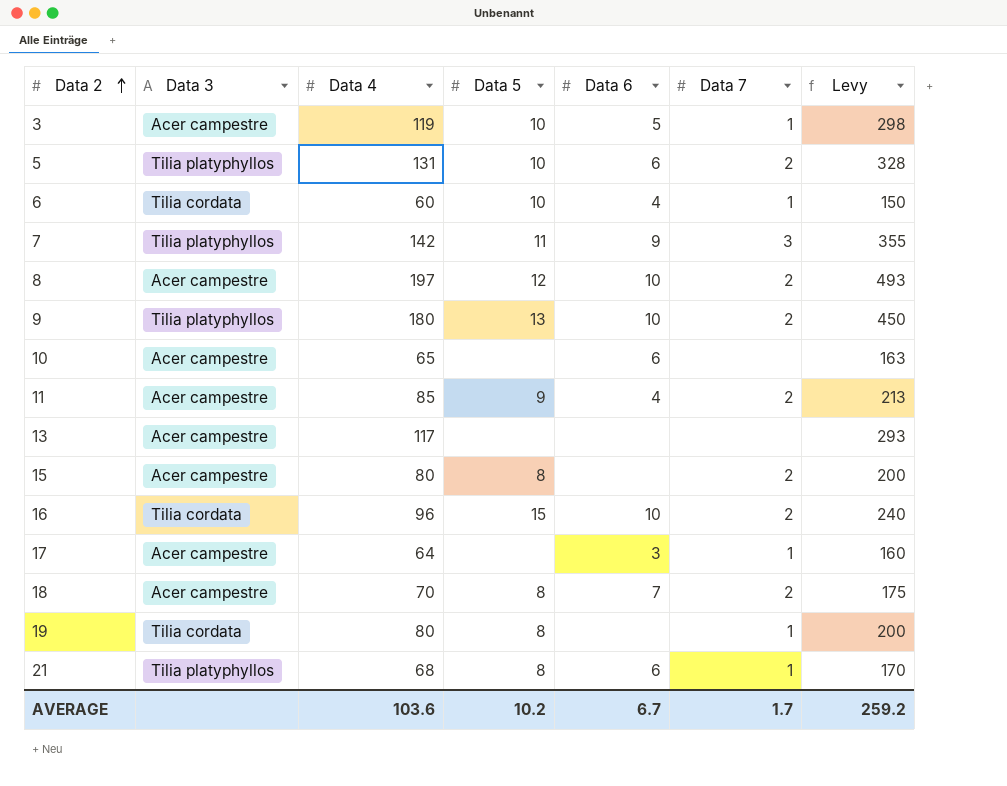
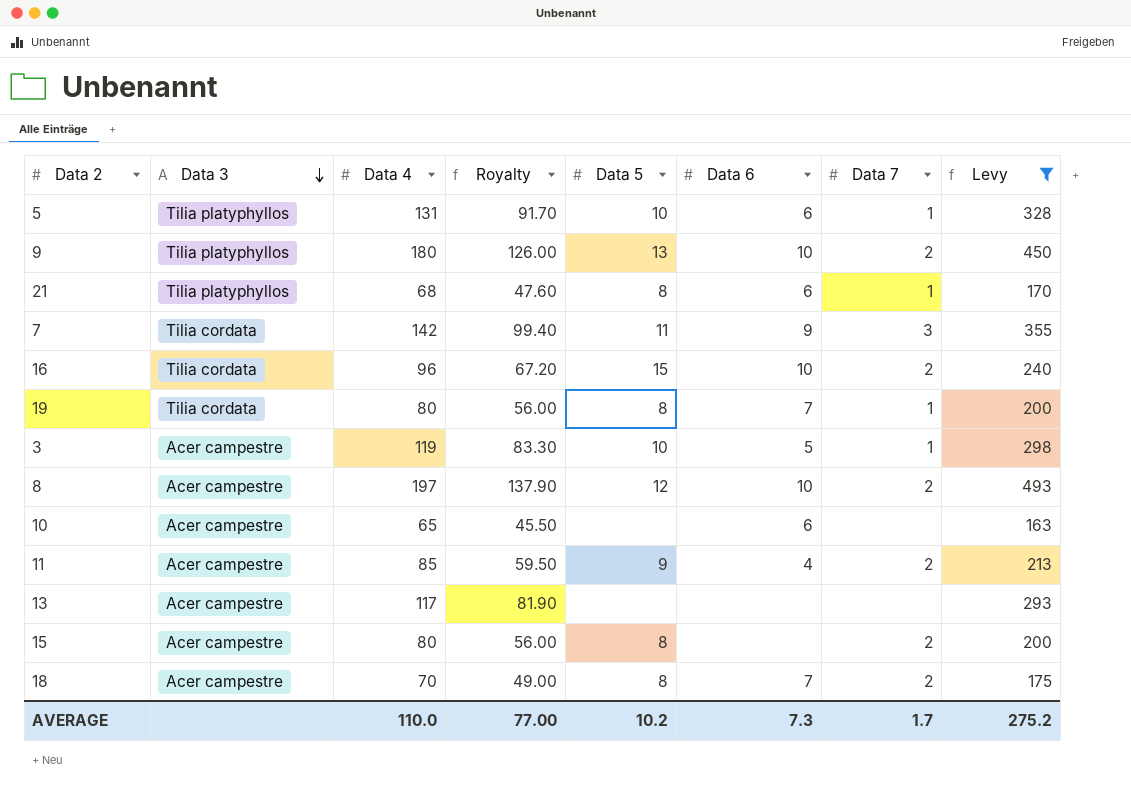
filter: none -> Levy >= 163
row order: Data 2 ascending -> Data 3 descending
column Royalty | formula: none -> [Data 4] * 0.7
5 | Data 7: 2 -> 1
7 | Data 3: Tilia platyphyllos -> Tilia cordata
19 | Data 6: none -> 7
AVERAGE | Data 4: 103.6 -> 110.0
AVERAGE | Data 6: 6.7 -> 7.3
AVERAGE | Levy: 259.2 -> 275.2

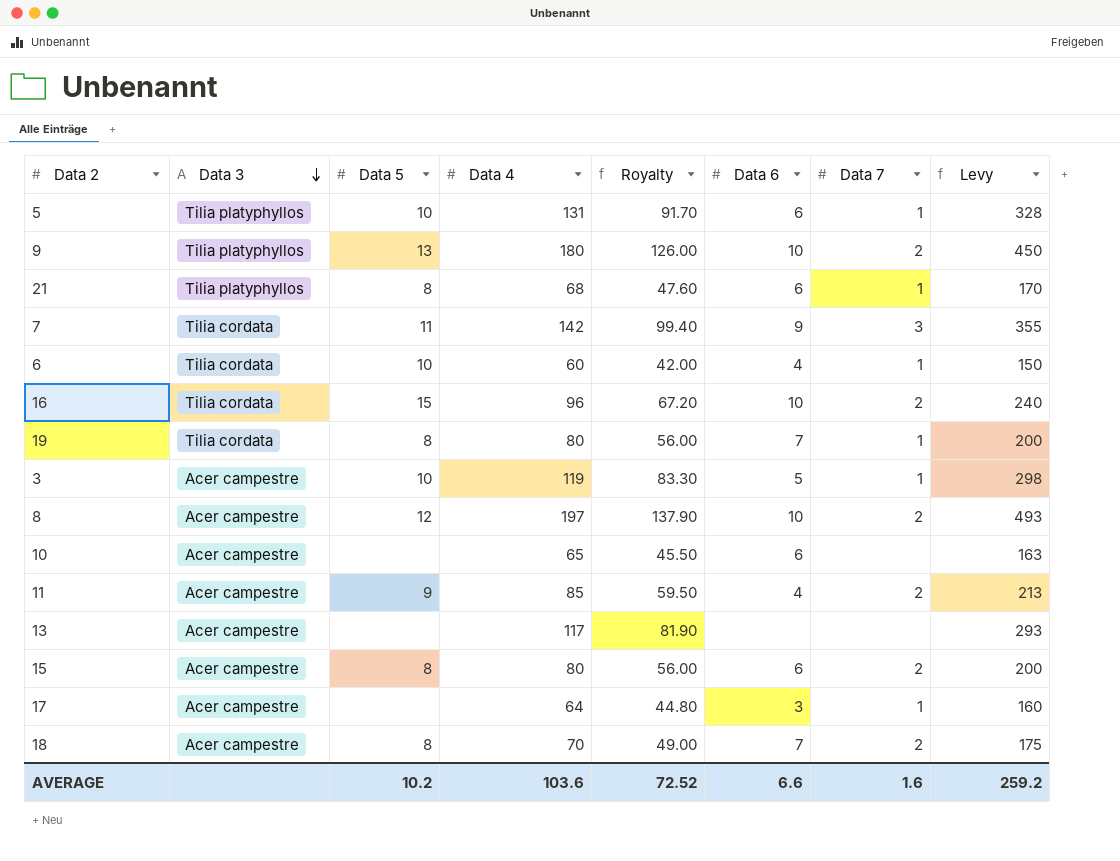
filter: Levy >= 163 -> none
column Data 5 | position: 5 -> 3
15 | Data 6: none -> 6
AVERAGE | Data 4: 110.0 -> 103.6
AVERAGE | Royalty: 77.00 -> 72.52
AVERAGE | Data 6: 7.3 -> 6.6
AVERAGE | Data 7: 1.7 -> 1.6
AVERAGE | Levy: 275.2 -> 259.2

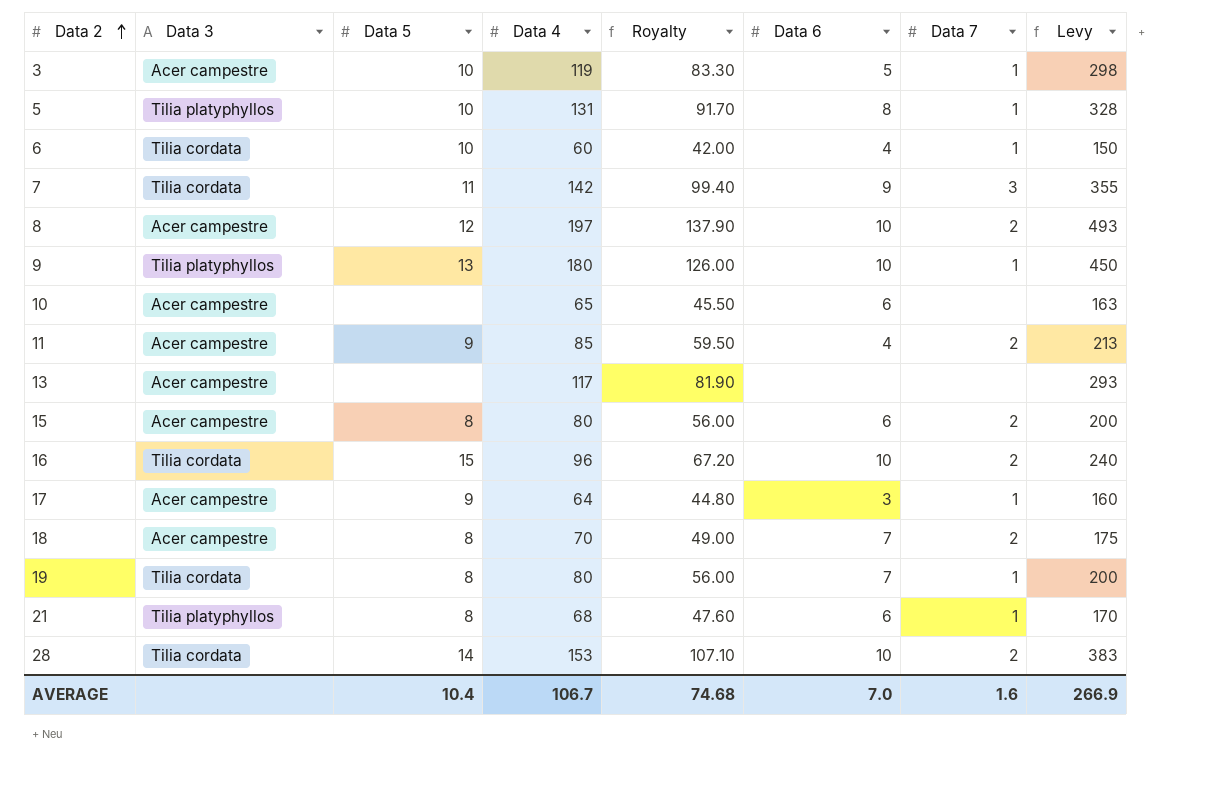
row order: Data 3 descending -> Data 2 ascending
5 | Data 6: 6 -> 8
9 | Data 7: 2 -> 1
17 | Data 5: none -> 9
row 28: none -> Tilia cordata | 14 | 153 | 107.10 | 10 | 2 | 383
AVERAGE | Data 5: 10.2 -> 10.4
AVERAGE | Data 4: 103.6 -> 106.7
AVERAGE | Royalty: 72.52 -> 74.68
AVERAGE | Data 6: 6.6 -> 7.0
AVERAGE | Levy: 259.2 -> 266.9

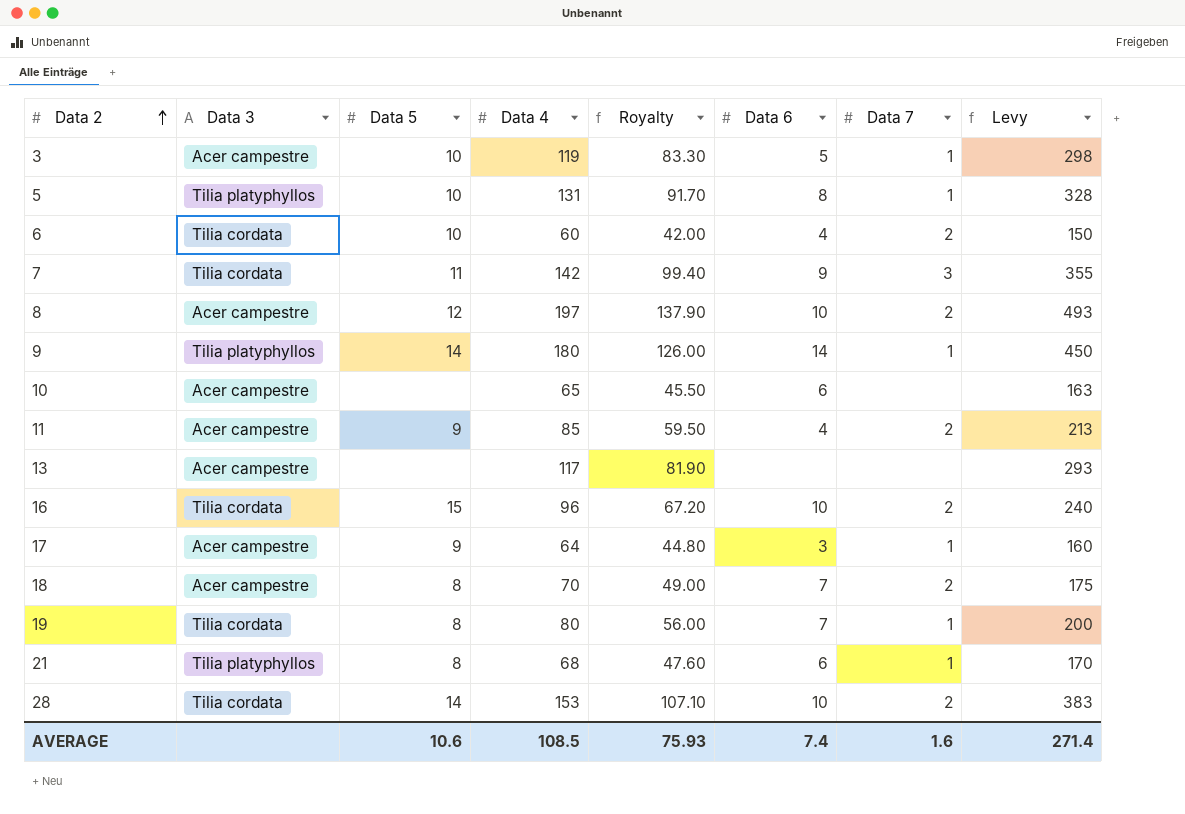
row 15: Acer campestre | 8 | 80 | 56.00 | 6 | 2 | 200 -> none
6 | Data 7: 1 -> 2
9 | Data 5: 13 -> 14
9 | Data 6: 10 -> 14
AVERAGE | Data 5: 10.4 -> 10.6
AVERAGE | Data 4: 106.7 -> 108.5
AVERAGE | Royalty: 74.68 -> 75.93
AVERAGE | Data 6: 7.0 -> 7.4
AVERAGE | Levy: 266.9 -> 271.4

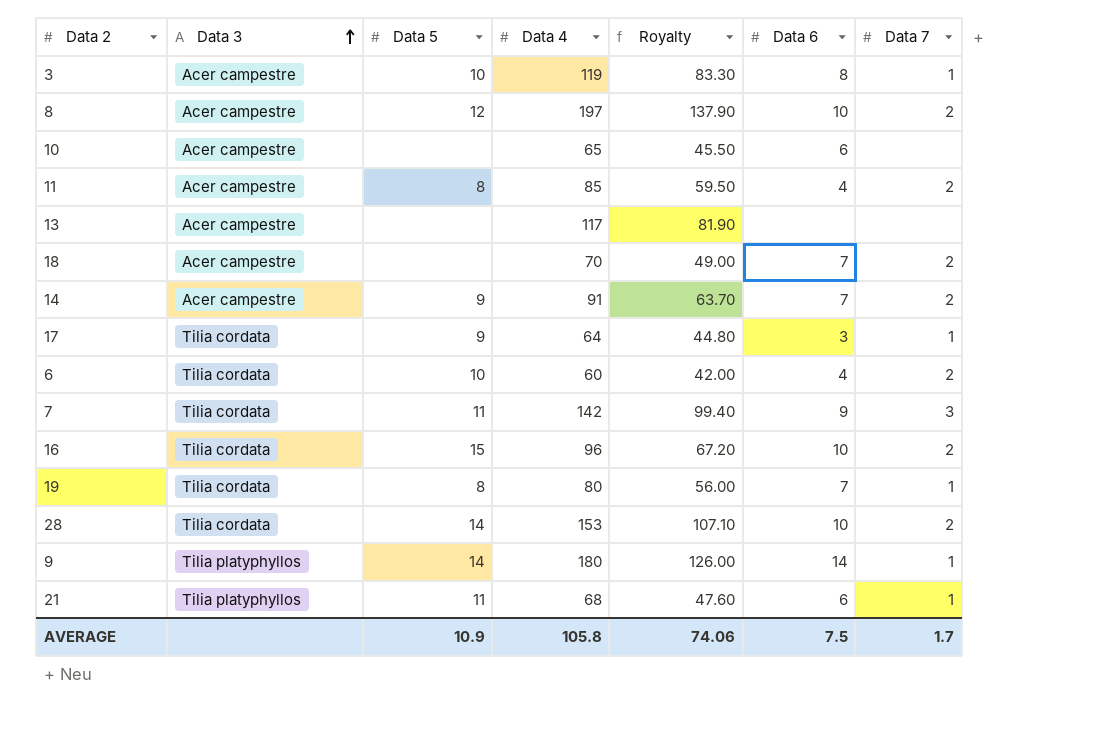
row order: Data 2 ascending -> Data 3 ascending
column Levy | formula: [Data 4] * 2.5 -> none
row 5: Tilia platyphyllos | 10 | 131 | 91.70 | 8 | 1 | 328 -> none
3 | Data 6: 5 -> 8
11 | Data 5: 9 -> 8
18 | Data 5: 8 -> none
row 14: none -> Acer campestre | 9 | 91 | 63.70 | 7 | 2
17 | Data 3: Acer campestre -> Tilia cordata
21 | Data 5: 8 -> 11
AVERAGE | Data 5: 10.6 -> 10.9
AVERAGE | Data 4: 108.5 -> 105.8
AVERAGE | Royalty: 75.93 -> 74.06
AVERAGE | Data 6: 7.4 -> 7.5
AVERAGE | Data 7: 1.6 -> 1.7

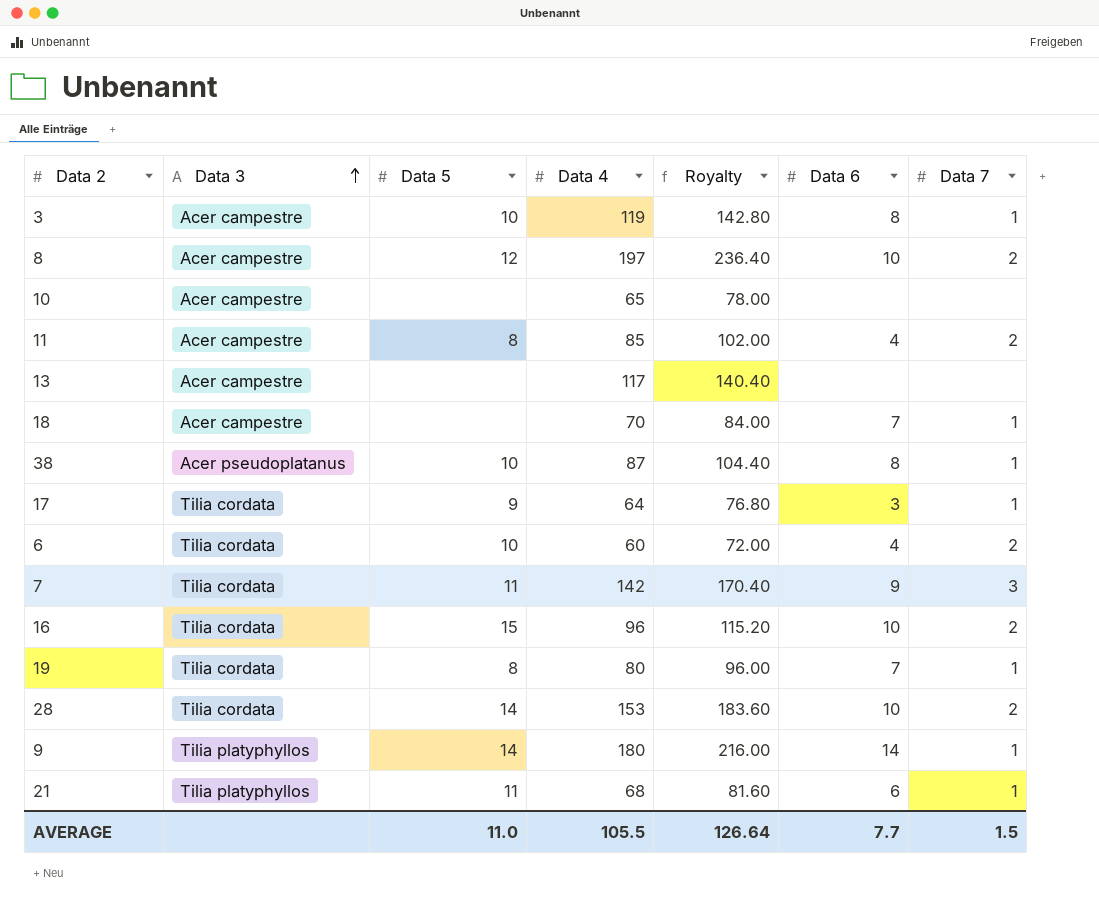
column Royalty | formula: [Data 4] * 0.7 -> [Data 4] * 1.2
row 14: Acer campestre | 9 | 91 | 63.70 | 7 | 2 -> none
10 | Data 6: 6 -> none
18 | Data 7: 2 -> 1
row 38: none -> Acer pseudoplatanus | 10 | 87 | 104.40 | 8 | 1
AVERAGE | Data 5: 10.9 -> 11.0
AVERAGE | Data 4: 105.8 -> 105.5
AVERAGE | Royalty: 74.06 -> 126.64
AVERAGE | Data 6: 7.5 -> 7.7
AVERAGE | Data 7: 1.7 -> 1.5

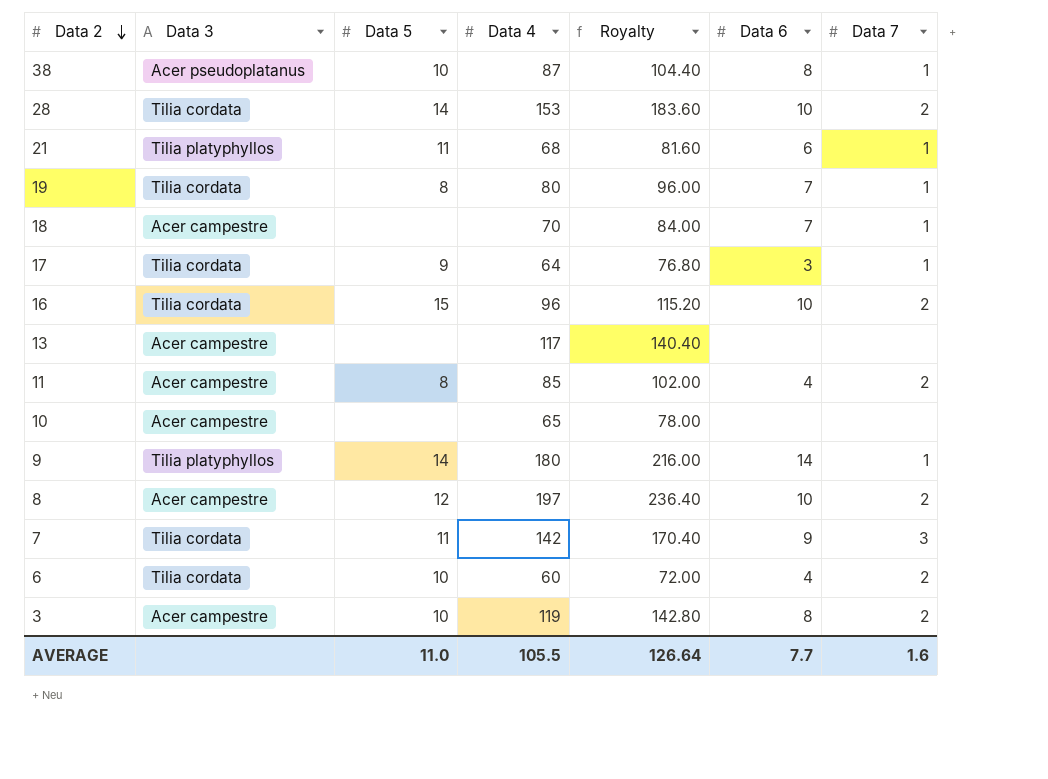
row order: Data 3 ascending -> Data 2 descending
3 | Data 7: 1 -> 2
AVERAGE | Data 7: 1.5 -> 1.6

